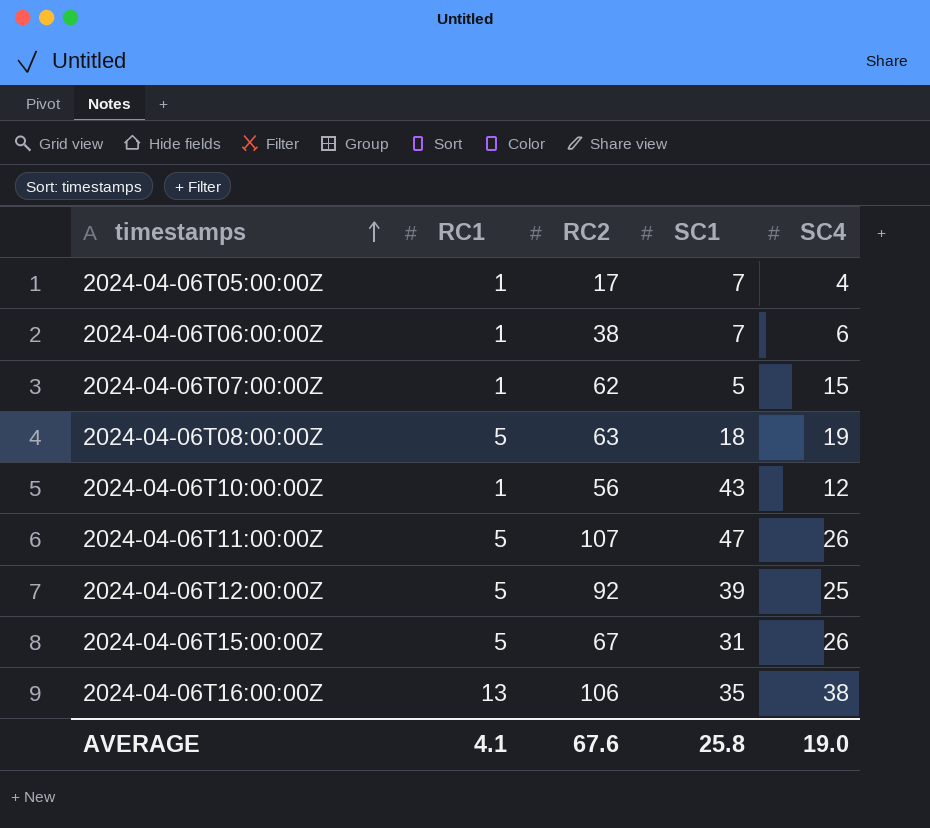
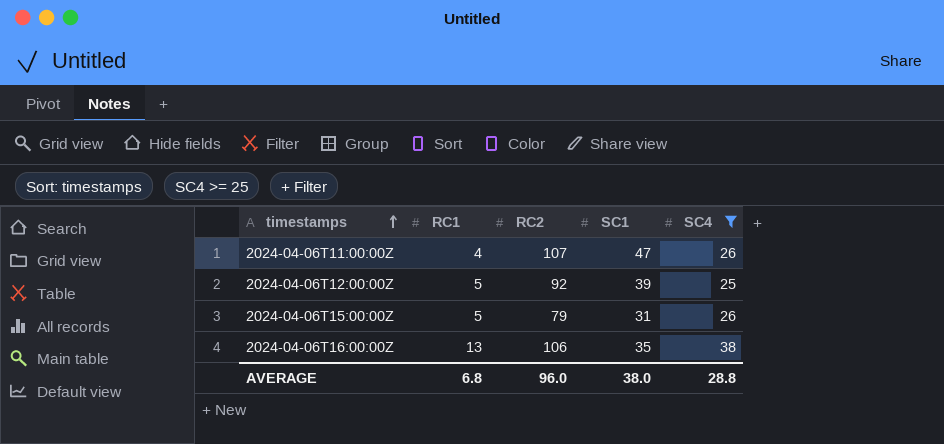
filter: none -> SC4 >= 25
2024-04-06T11:00:00Z | RC1: 5 -> 4
2024-04-06T15:00:00Z | RC2: 67 -> 79
AVERAGE | RC1: 4.1 -> 6.8
AVERAGE | RC2: 67.6 -> 96.0
AVERAGE | SC1: 25.8 -> 38.0
AVERAGE | SC4: 19.0 -> 28.8

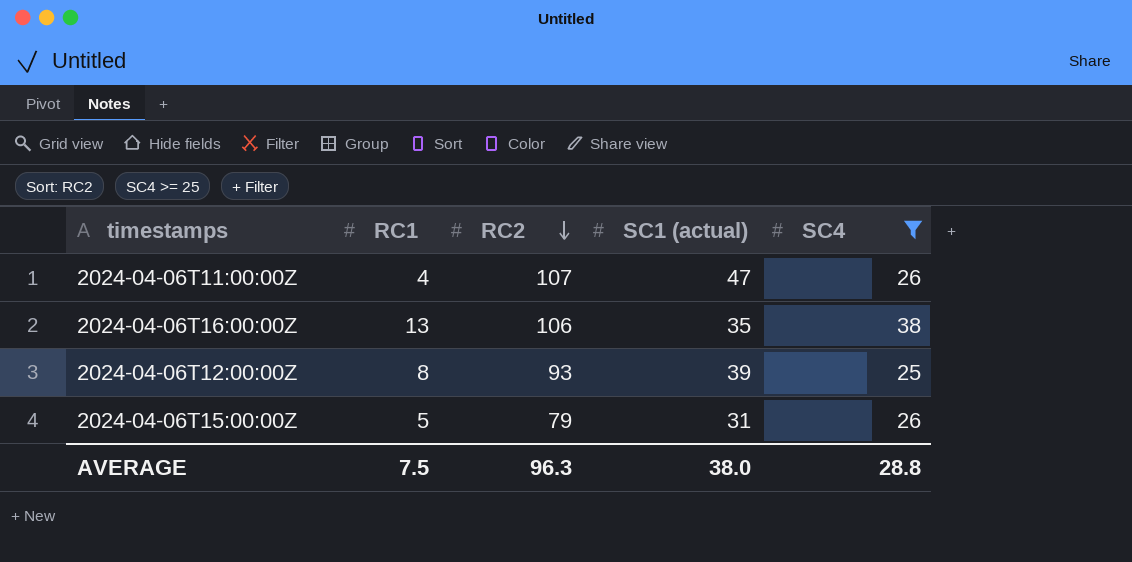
row order: timestamps ascending -> RC2 descending
column name: SC1 -> SC1 (actual)
2024-04-06T12:00:00Z | RC1: 5 -> 8
2024-04-06T12:00:00Z | RC2: 92 -> 93
AVERAGE | RC1: 6.8 -> 7.5
AVERAGE | RC2: 96.0 -> 96.3

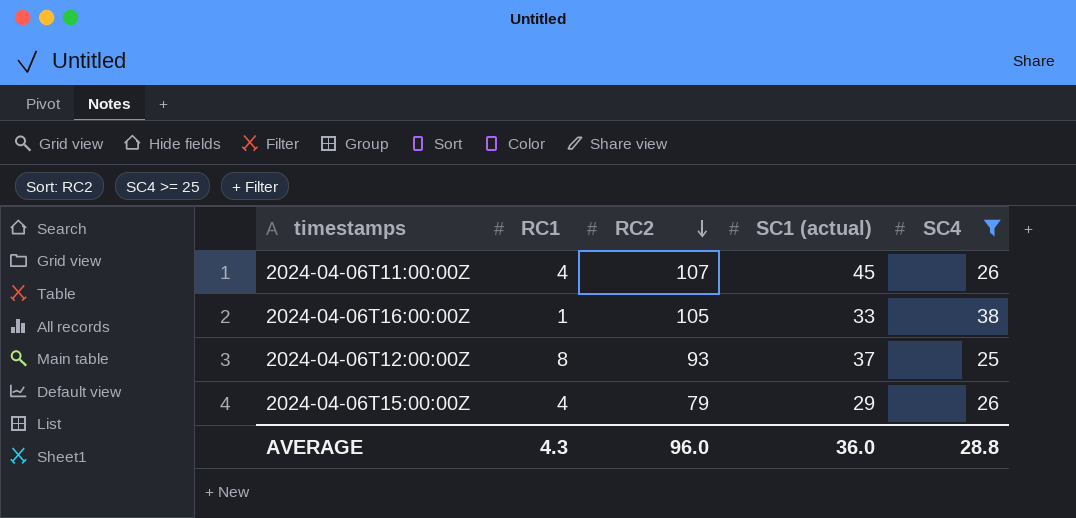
2024-04-06T11:00:00Z | SC1 (actual): 47 -> 45
2024-04-06T16:00:00Z | RC1: 13 -> 1
2024-04-06T16:00:00Z | RC2: 106 -> 105
2024-04-06T16:00:00Z | SC1 (actual): 35 -> 33
2024-04-06T12:00:00Z | SC1 (actual): 39 -> 37
2024-04-06T15:00:00Z | RC1: 5 -> 4
2024-04-06T15:00:00Z | SC1 (actual): 31 -> 29
AVERAGE | RC1: 7.5 -> 4.3
AVERAGE | RC2: 96.3 -> 96.0
AVERAGE | SC1 (actual): 38.0 -> 36.0

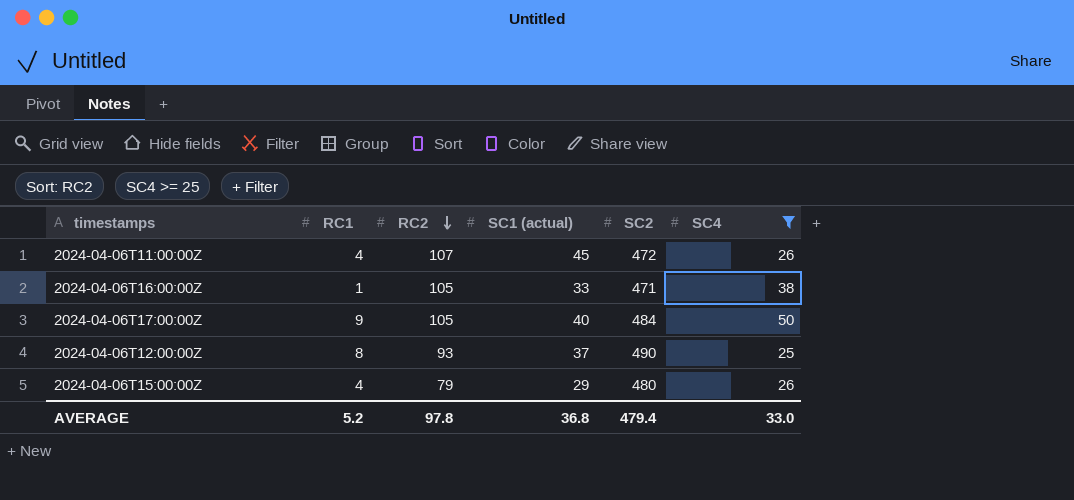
column SC2 | position: none -> 5
row 2024-04-06T17:00:00Z: none -> 9 | 105 | 40 | 484 | 50
AVERAGE | RC1: 4.3 -> 5.2
AVERAGE | RC2: 96.0 -> 97.8
AVERAGE | SC1 (actual): 36.0 -> 36.8
AVERAGE | SC4: 28.8 -> 33.0

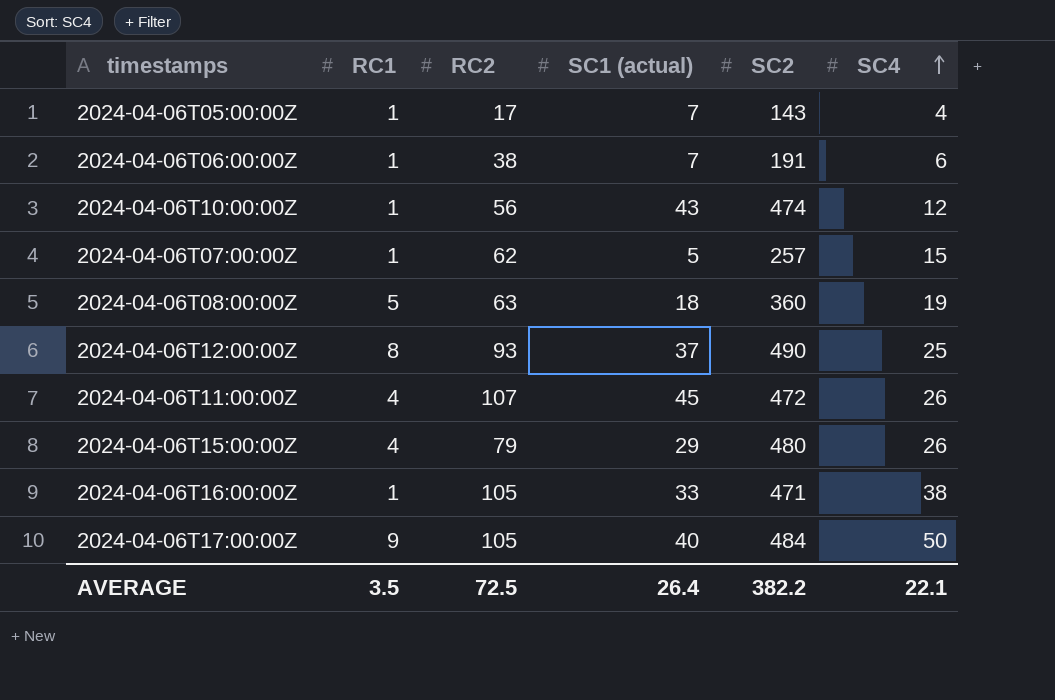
filter: SC4 >= 25 -> none
row order: RC2 descending -> SC4 ascending
AVERAGE | RC1: 5.2 -> 3.5
AVERAGE | RC2: 97.8 -> 72.5
AVERAGE | SC1 (actual): 36.8 -> 26.4
AVERAGE | SC2: 479.4 -> 382.2
AVERAGE | SC4: 33.0 -> 22.1

